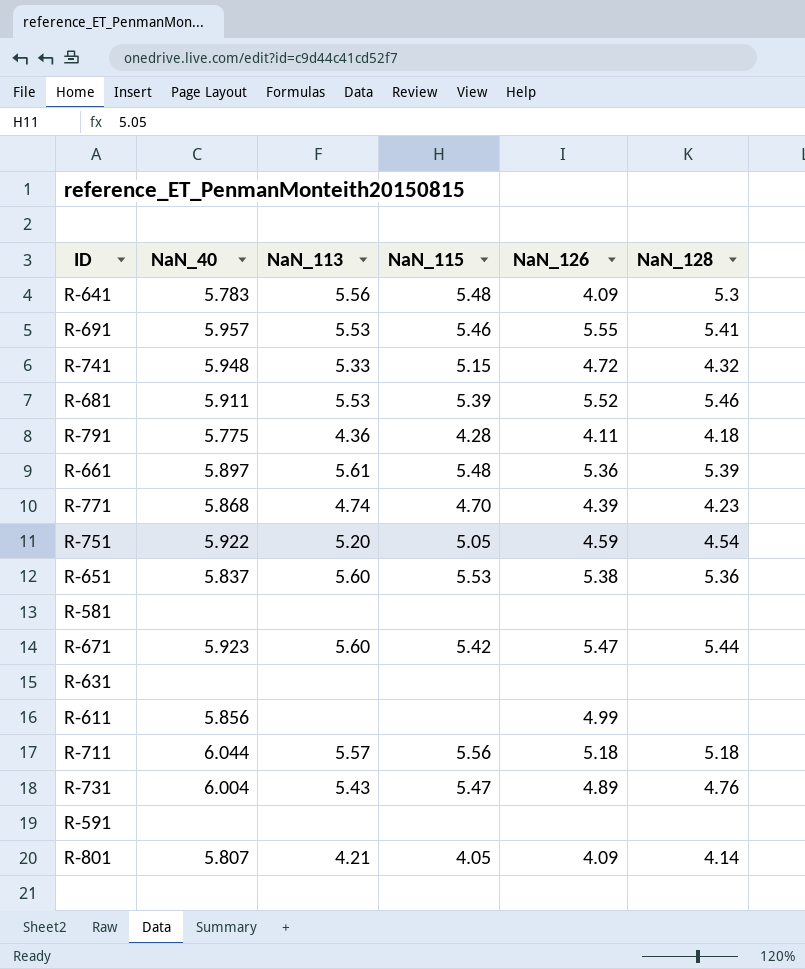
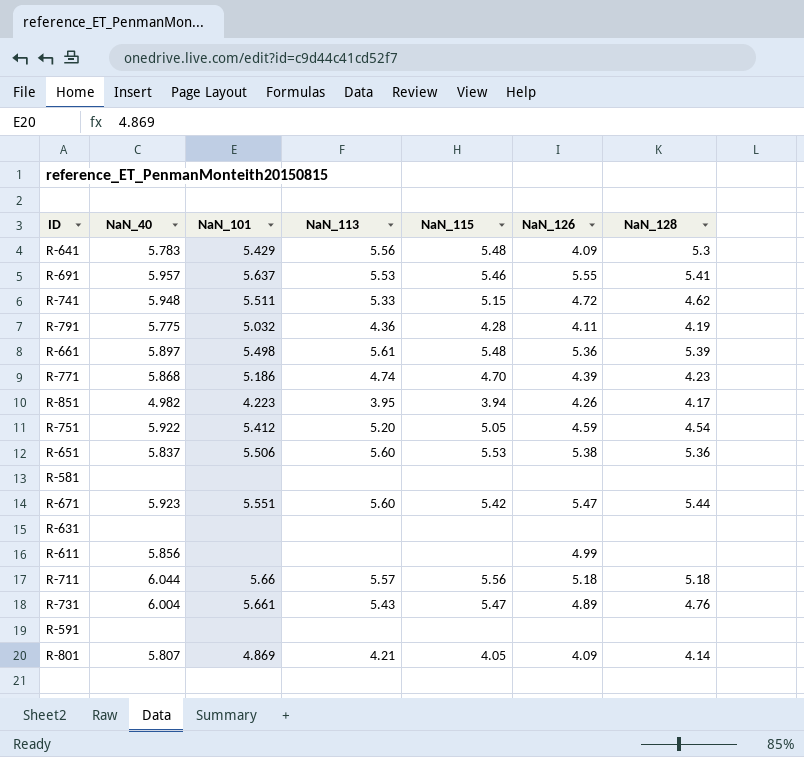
column NaN_101 | position: none -> 3
row R-681: 5.911 | 5.53 | 5.39 | 5.52 | 5.46 -> none
R-741 | NaN_128: 4.32 -> 4.62
R-791 | NaN_128: 4.18 -> 4.19
row R-851: none -> 4.982 | 4.223 | 3.95 | 3.94 | 4.26 | 4.17

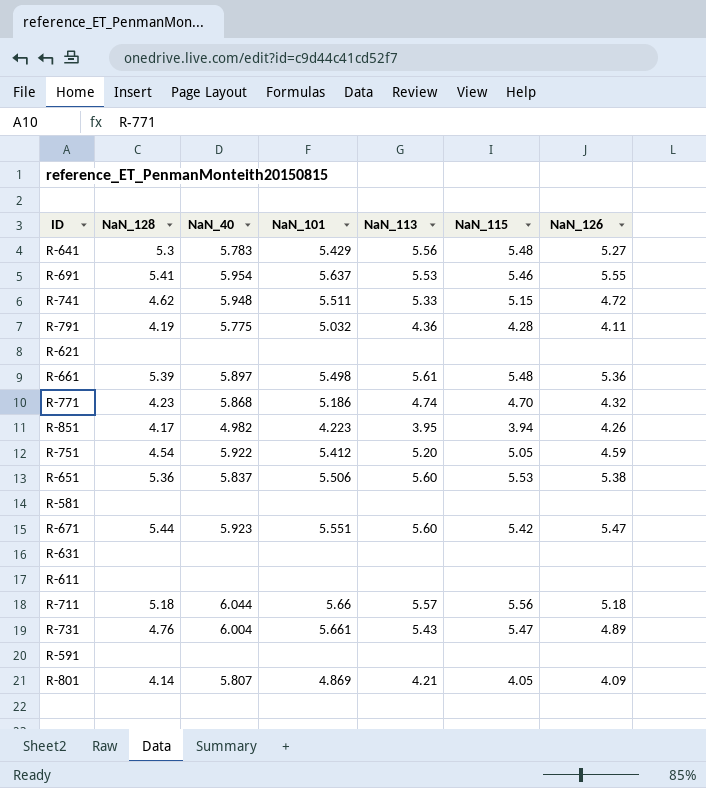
column NaN_128 | position: 7 -> 2
R-641 | NaN_126: 4.09 -> 5.27
R-691 | NaN_40: 5.957 -> 5.954
row R-621: none -> none | none | none | none | none | none
R-771 | NaN_126: 4.39 -> 4.32
R-611 | NaN_40: 5.856 -> none
R-611 | NaN_126: 4.99 -> none

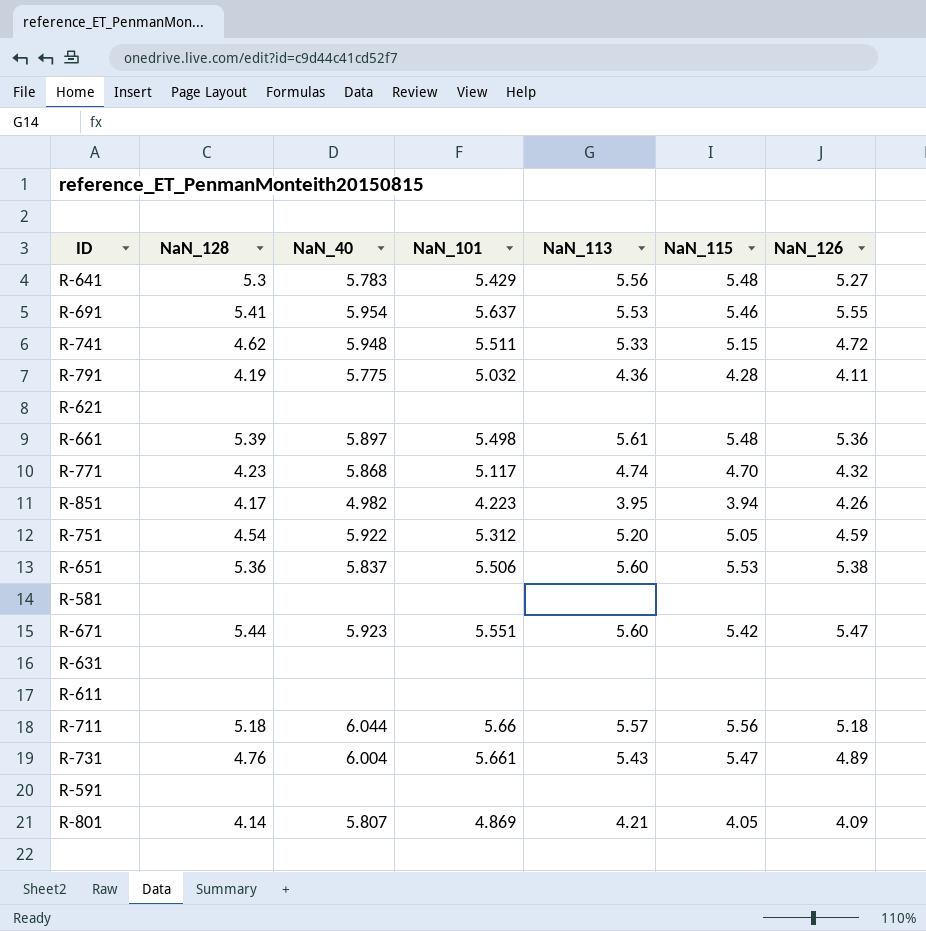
R-771 | NaN_101: 5.186 -> 5.117
R-751 | NaN_101: 5.412 -> 5.312

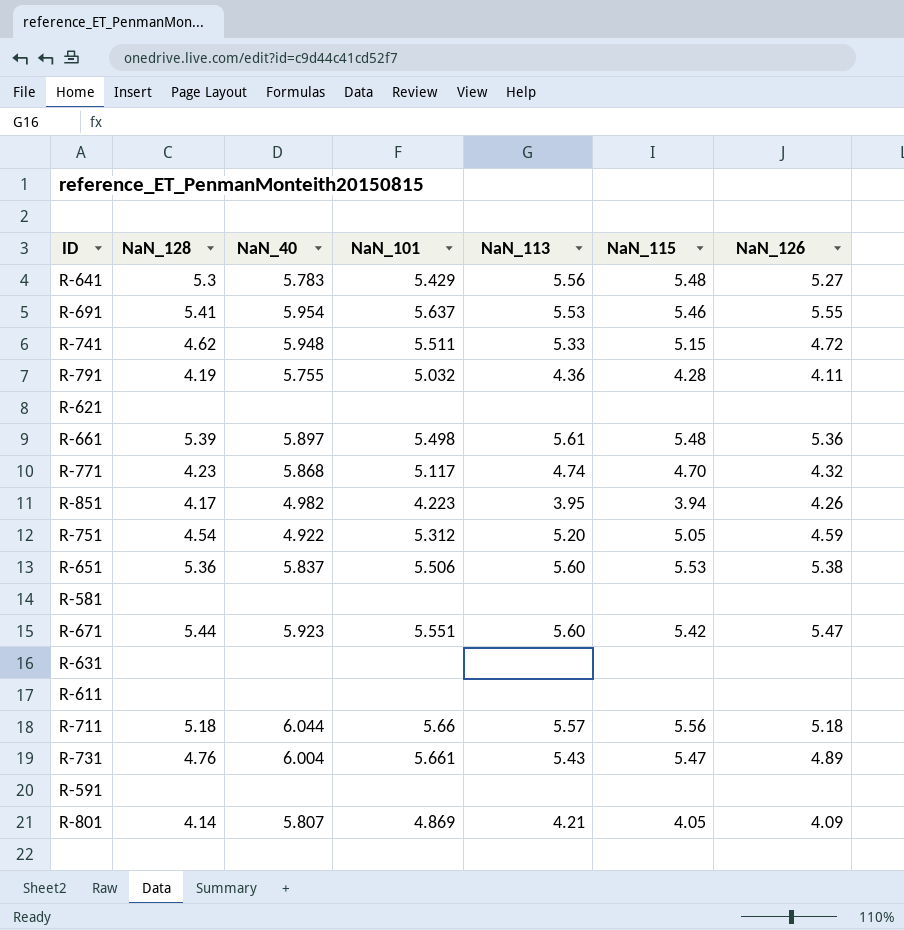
R-791 | NaN_40: 5.775 -> 5.755
R-751 | NaN_40: 5.922 -> 4.922

